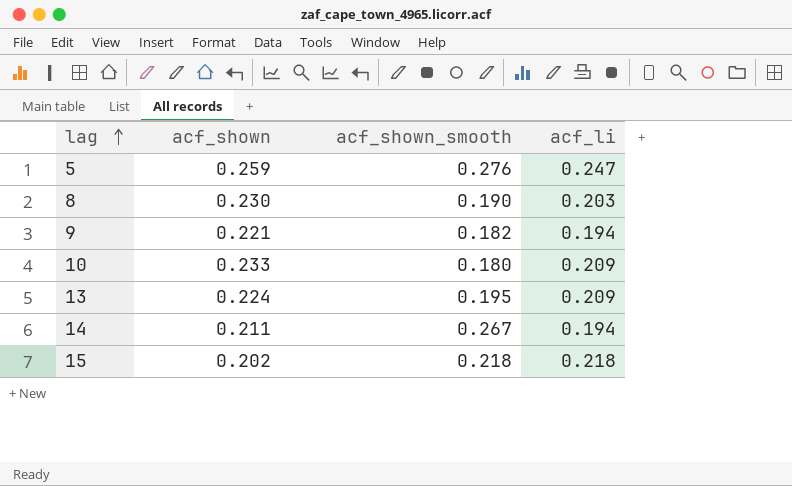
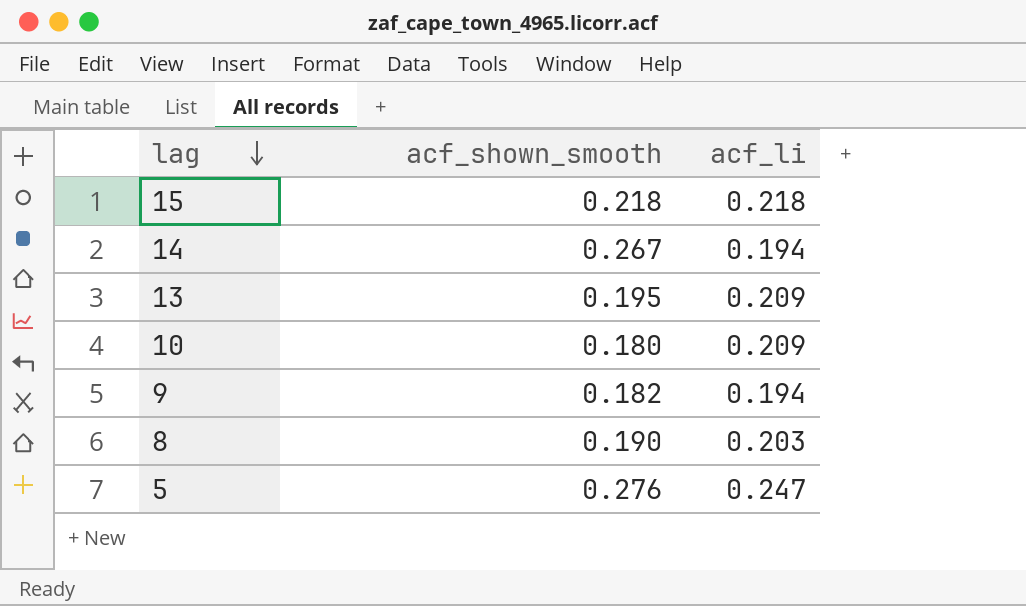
row order: lag ascending -> lag descending
column acf_shown | position: 2 -> none

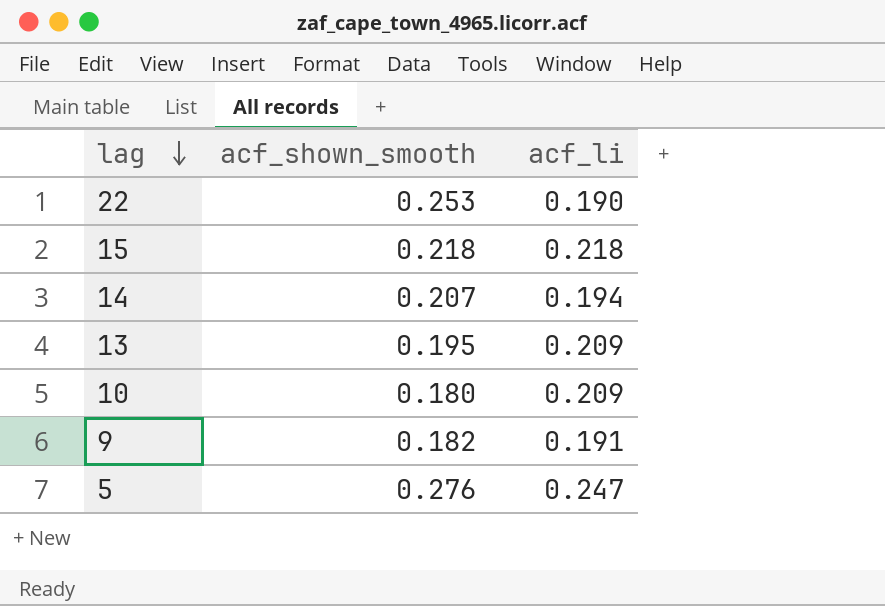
row 8: 0.190 | 0.203 -> none
row 22: none -> 0.253 | 0.190
14 | acf_shown_smooth: 0.267 -> 0.207
9 | acf_li: 0.194 -> 0.191

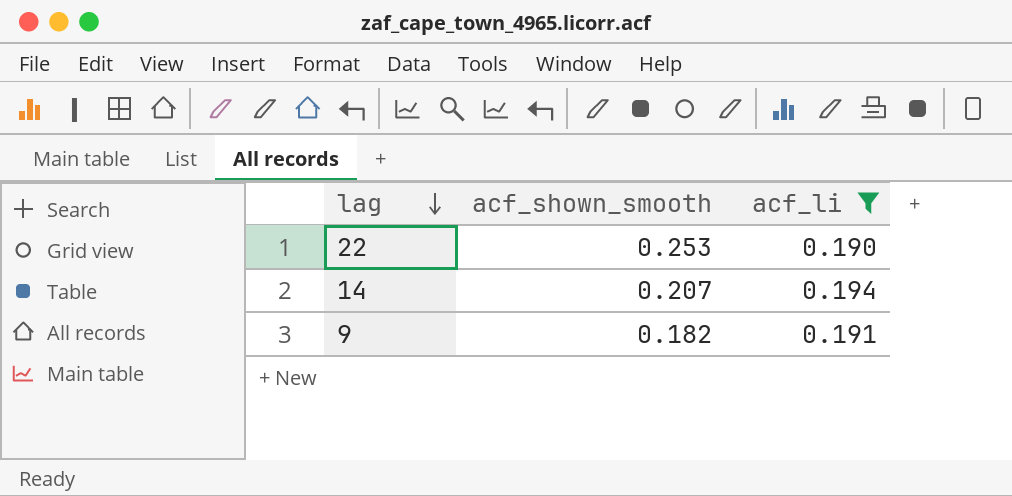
filter: none -> acf_li <= 0.194

